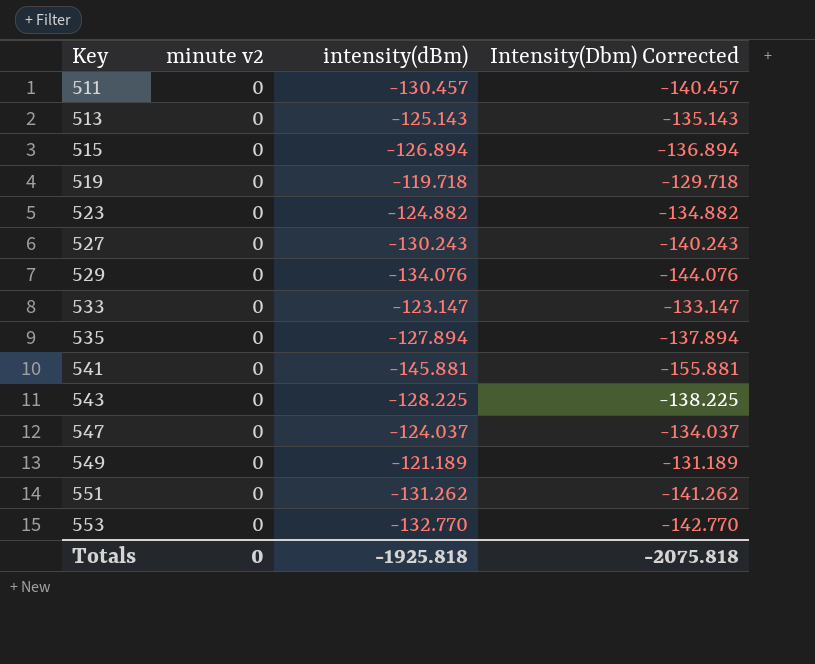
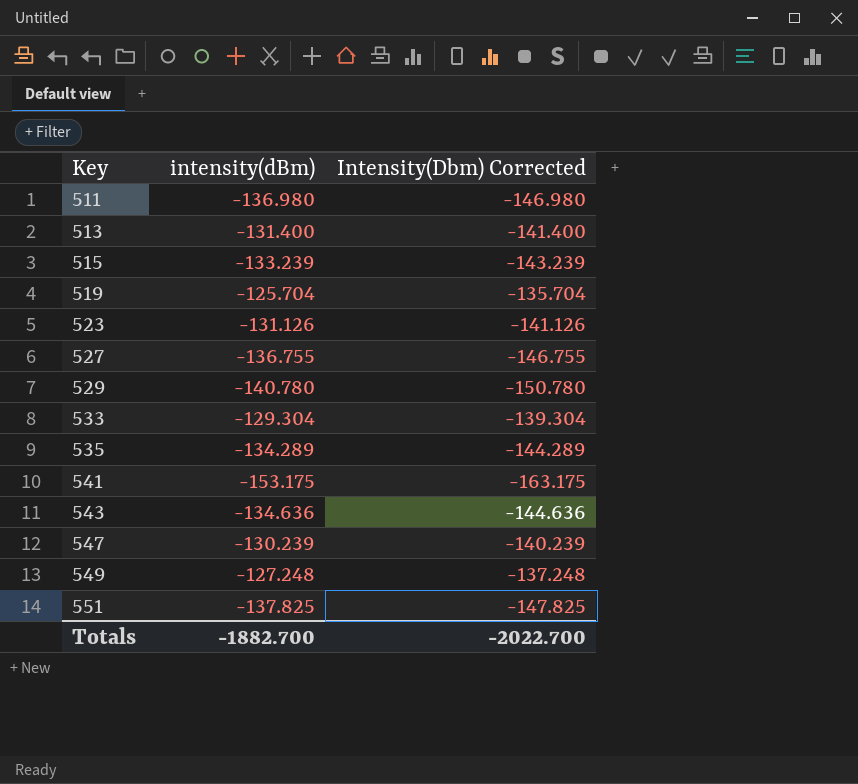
column minute v2 | position: 2 -> none
row 553: 0 | -132.770 | -142.770 -> none
511 | intensity(dBm): -130.457 -> -136.980
511 | Intensity(Dbm) Corrected: -140.457 -> -146.980
513 | intensity(dBm): -125.143 -> -131.400
513 | Intensity(Dbm) Corrected: -135.143 -> -141.400
515 | intensity(dBm): -126.894 -> -133.239
515 | Intensity(Dbm) Corrected: -136.894 -> -143.239
519 | intensity(dBm): -119.718 -> -125.704
519 | Intensity(Dbm) Corrected: -129.718 -> -135.704
523 | intensity(dBm): -124.882 -> -131.126
523 | Intensity(Dbm) Corrected: -134.882 -> -141.126
527 | intensity(dBm): -130.243 -> -136.755
527 | Intensity(Dbm) Corrected: -140.243 -> -146.755
529 | intensity(dBm): -134.076 -> -140.780
529 | Intensity(Dbm) Corrected: -144.076 -> -150.780
533 | intensity(dBm): -123.147 -> -129.304
533 | Intensity(Dbm) Corrected: -133.147 -> -139.304
535 | intensity(dBm): -127.894 -> -134.289
535 | Intensity(Dbm) Corrected: -137.894 -> -144.289
541 | intensity(dBm): -145.881 -> -153.175
541 | Intensity(Dbm) Corrected: -155.881 -> -163.175
543 | intensity(dBm): -128.225 -> -134.636
543 | Intensity(Dbm) Corrected: -138.225 -> -144.636
547 | intensity(dBm): -124.037 -> -130.239
547 | Intensity(Dbm) Corrected: -134.037 -> -140.239
549 | intensity(dBm): -121.189 -> -127.248
549 | Intensity(Dbm) Corrected: -131.189 -> -137.248
551 | intensity(dBm): -131.262 -> -137.825
551 | Intensity(Dbm) Corrected: -141.262 -> -147.825
Totals | intensity(dBm): -1925.818 -> -1882.700
Totals | Intensity(Dbm) Corrected: -2075.818 -> -2022.700

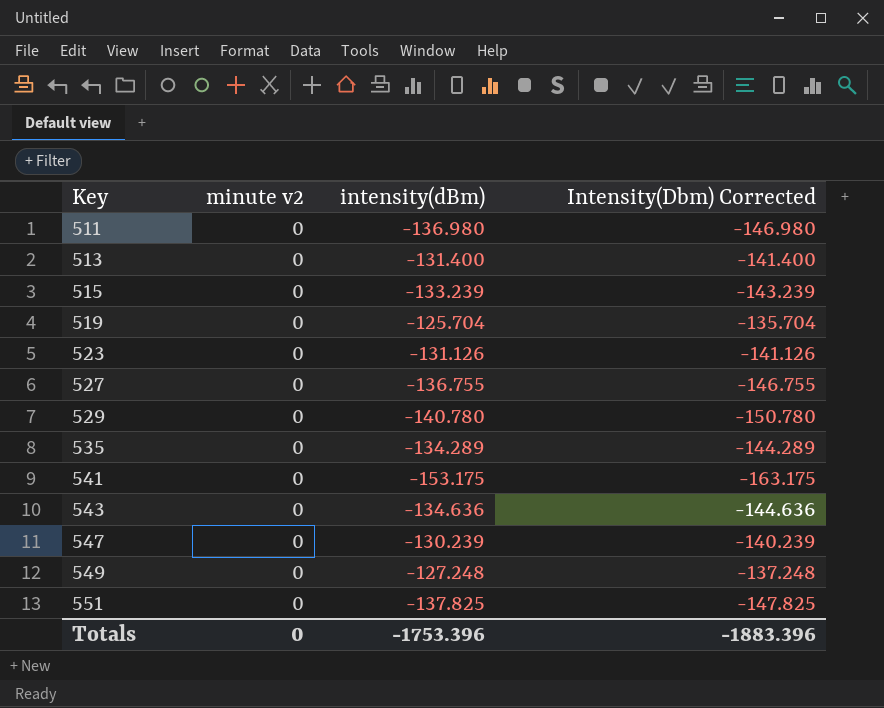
column minute v2 | position: none -> 2
row 533: -129.304 | -139.304 -> none
Totals | intensity(dBm): -1882.700 -> -1753.396
Totals | Intensity(Dbm) Corrected: -2022.700 -> -1883.396

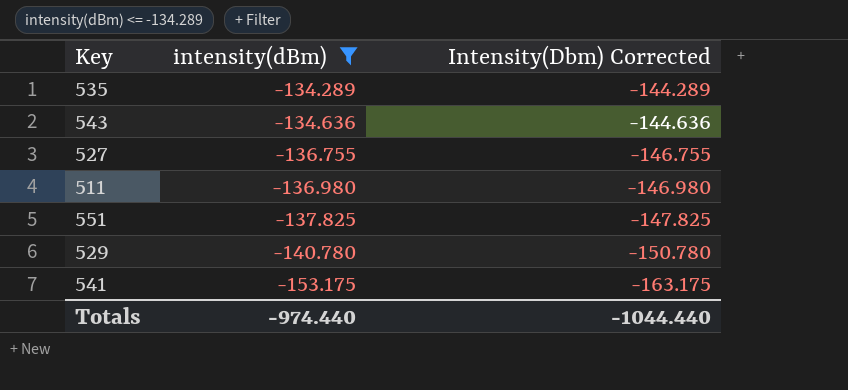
filter: none -> intensity(dBm) <= -134.289
row order: Key ascending -> intensity(dBm) descending
column minute v2 | position: 2 -> none
Totals | intensity(dBm): -1753.396 -> -974.440
Totals | Intensity(Dbm) Corrected: -1883.396 -> -1044.440

